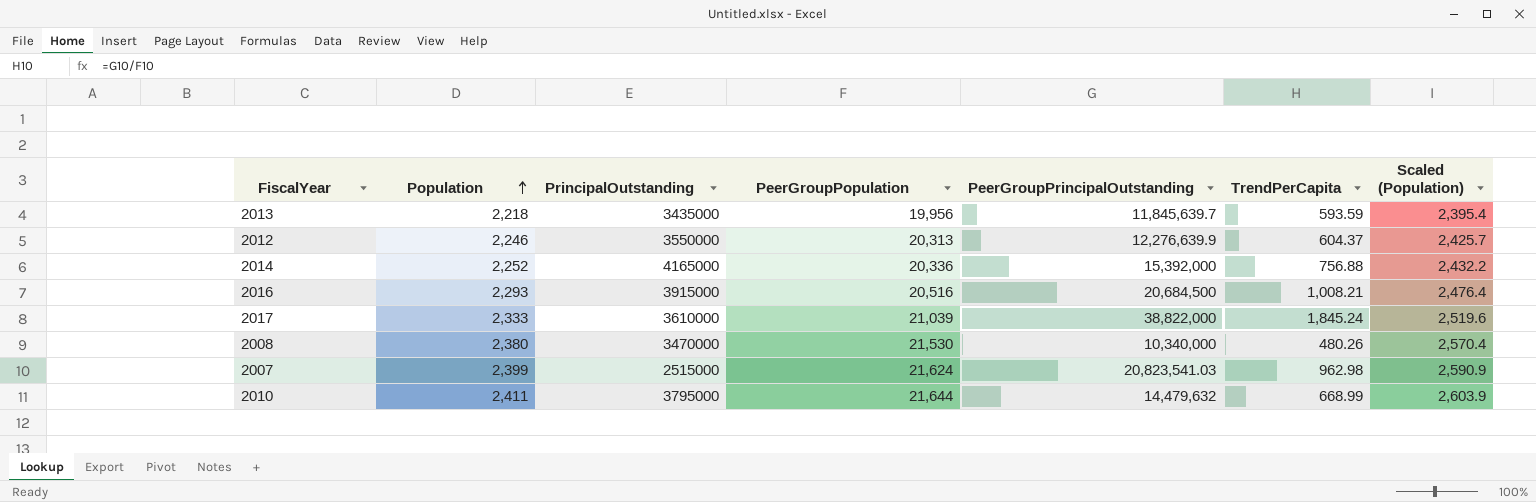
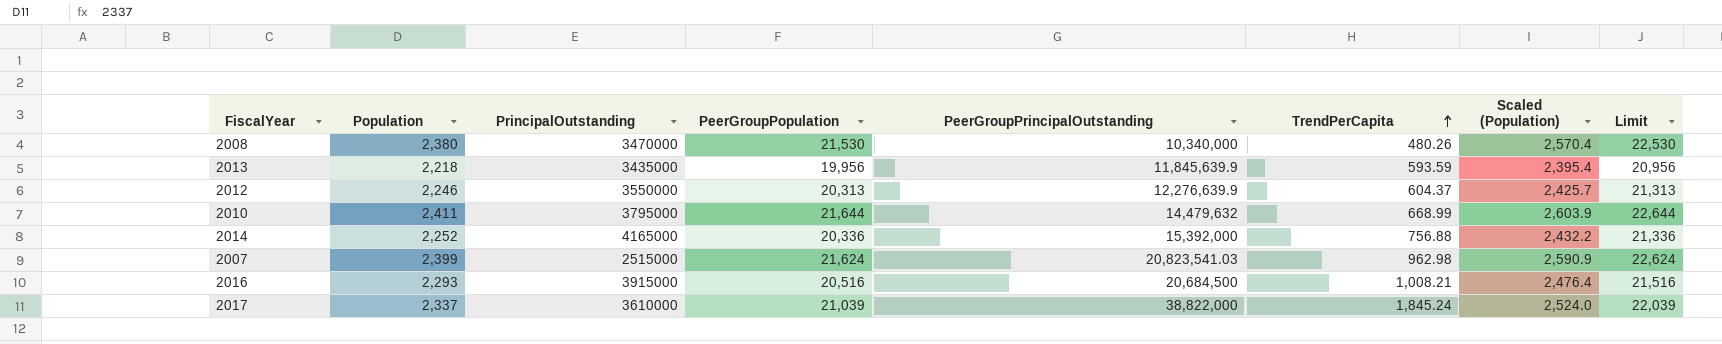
row order: Population ascending -> TrendPerCapita ascending
column Limit | formula: none -> [PeerGroupPopulation] + 1000
2013 | PeerGroupPrincipalOutstanding: 11,845,639.7 -> 11,845,639.9
2017 | Population: 2,333 -> 2,337
2017 | Scaled (Population): 2,519.6 -> 2,524.0

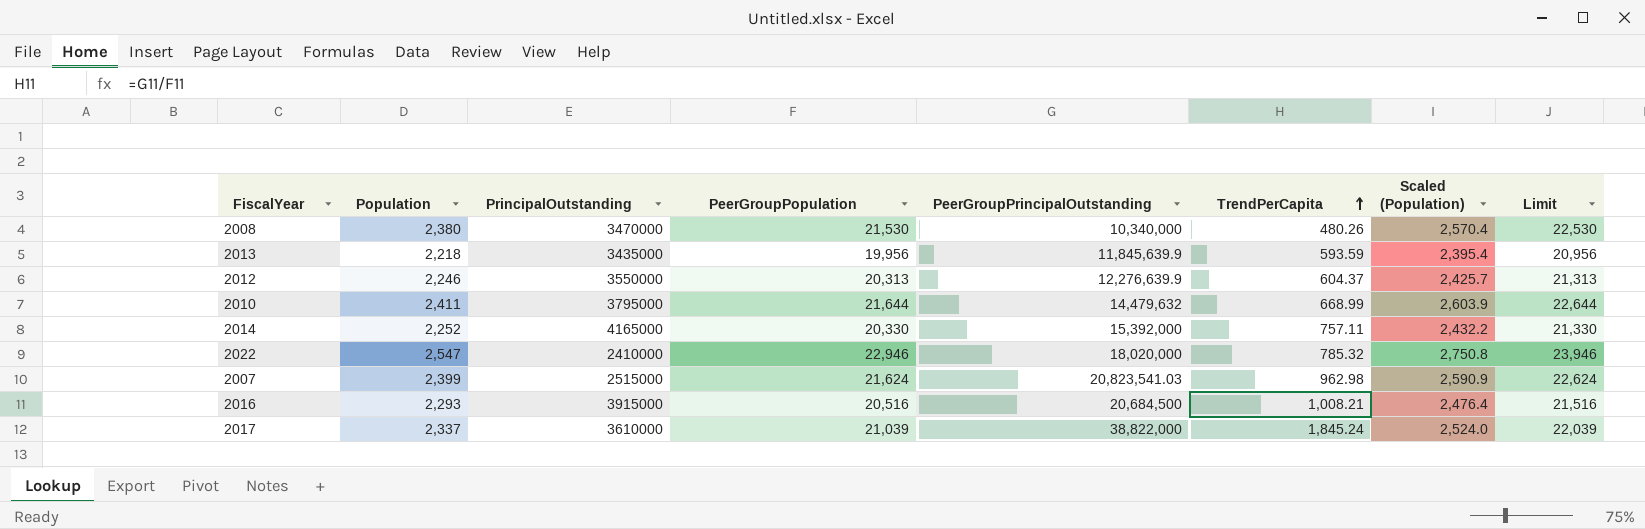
2014 | PeerGroupPopulation: 20,336 -> 20,330
2014 | TrendPerCapita: 756.88 -> 757.11
2014 | Limit: 21,336 -> 21,330
row 2022: none -> 2,547 | 2410000 | 22,946 | 18,020,000 | 785.32 | 2,750.8 | 23,946

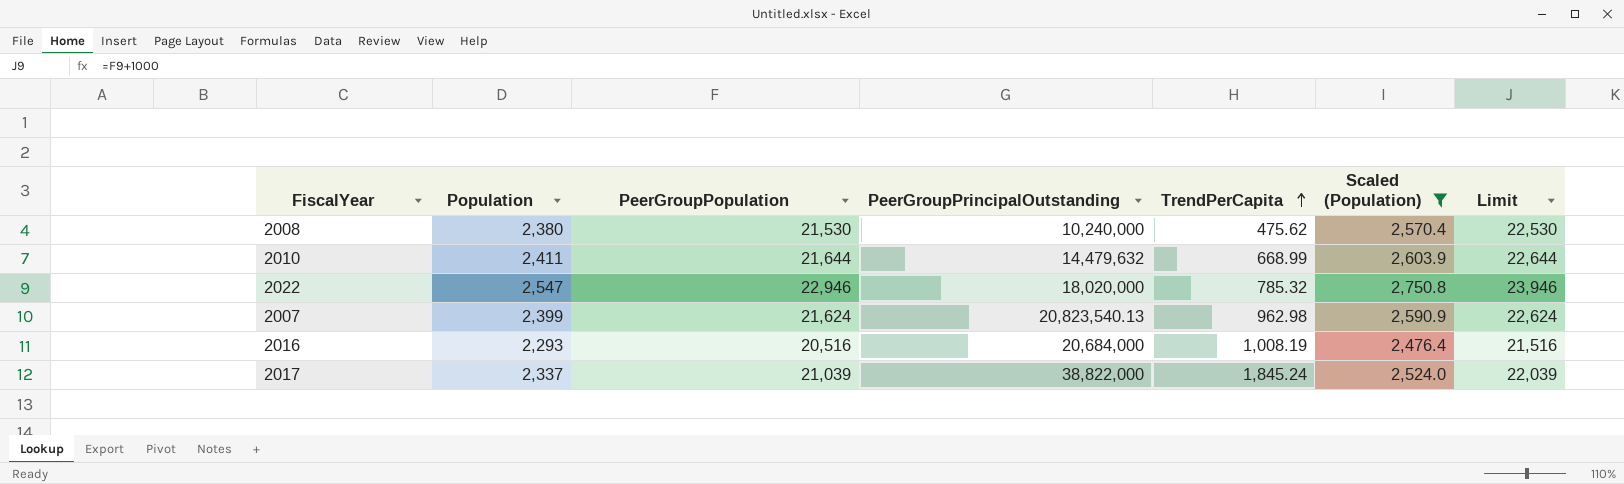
filter: none -> Scaled (Population) >= 2,476.4
column PrincipalOutstanding | position: 3 -> none
2008 | PeerGroupPrincipalOutstanding: 10,340,000 -> 10,240,000
2008 | TrendPerCapita: 480.26 -> 475.62
2007 | PeerGroupPrincipalOutstanding: 20,823,541.03 -> 20,823,540.13
2016 | PeerGroupPrincipalOutstanding: 20,684,500 -> 20,684,000
2016 | TrendPerCapita: 1,008.21 -> 1,008.19

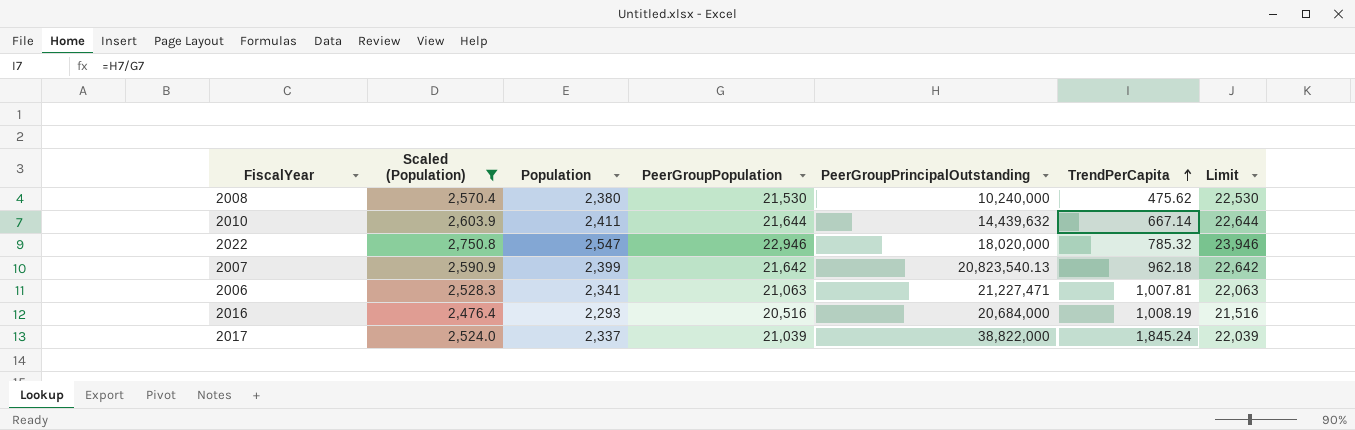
column Scaled (Population) | position: 6 -> 2
2010 | PeerGroupPrincipalOutstanding: 14,479,632 -> 14,439,632
2010 | TrendPerCapita: 668.99 -> 667.14
2007 | PeerGroupPopulation: 21,624 -> 21,642
2007 | TrendPerCapita: 962.98 -> 962.18
2007 | Limit: 22,624 -> 22,642
row 2006: none -> 2,528.3 | 2,341 | 21,063 | 21,227,471 | 1,007.81 | 22,063

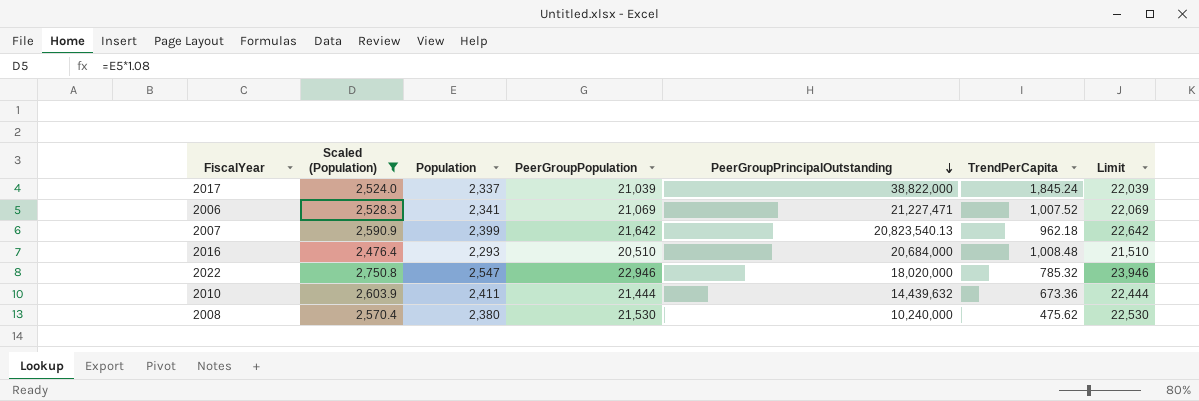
row order: TrendPerCapita ascending -> PeerGroupPrincipalOutstanding descending
2006 | PeerGroupPopulation: 21,063 -> 21,069
2006 | TrendPerCapita: 1,007.81 -> 1,007.52
2006 | Limit: 22,063 -> 22,069
2016 | PeerGroupPopulation: 20,516 -> 20,510
2016 | TrendPerCapita: 1,008.19 -> 1,008.48
2016 | Limit: 21,516 -> 21,510
2010 | PeerGroupPopulation: 21,644 -> 21,444
2010 | TrendPerCapita: 667.14 -> 673.36
2010 | Limit: 22,644 -> 22,444

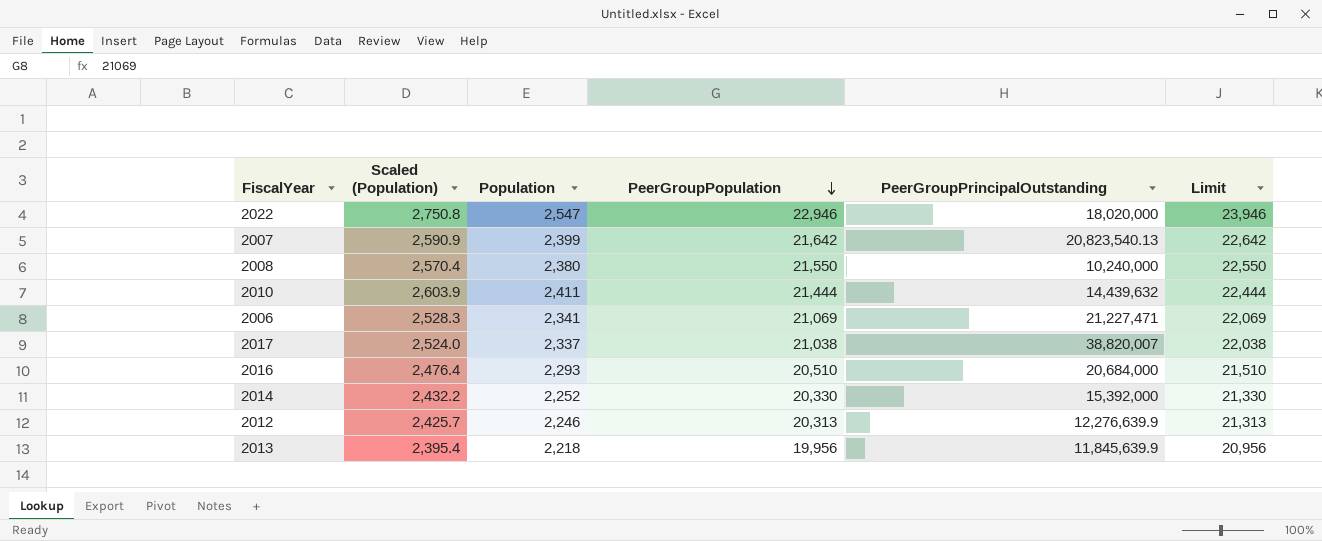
filter: Scaled (Population) >= 2,476.4 -> none
row order: PeerGroupPrincipalOutstanding descending -> PeerGroupPopulation descending
column TrendPerCapita | formula: [PeerGroupPrincipalOutstanding] / [PeerGroupPopulation] -> none
2008 | PeerGroupPopulation: 21,530 -> 21,550
2008 | Limit: 22,530 -> 22,550
2017 | PeerGroupPopulation: 21,039 -> 21,038
2017 | PeerGroupPrincipalOutstanding: 38,822,000 -> 38,820,007
2017 | Limit: 22,039 -> 22,038

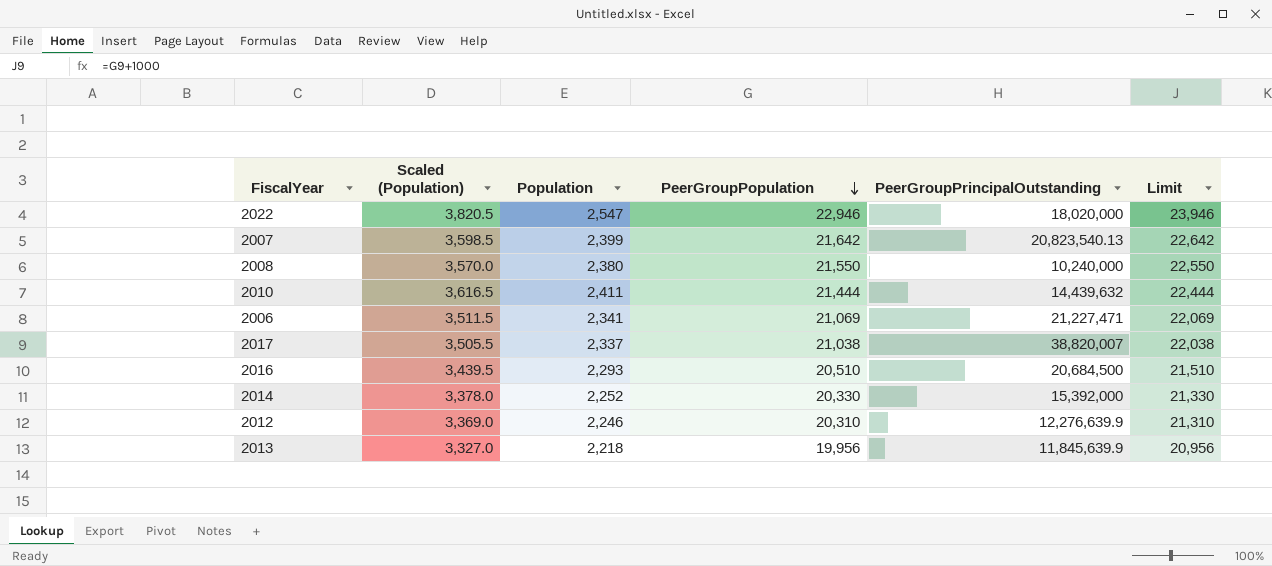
column Scaled (Population) | formula: [Population] * 1.08 -> [Population] * 1.5
2016 | PeerGroupPrincipalOutstanding: 20,684,000 -> 20,684,500
2012 | PeerGroupPopulation: 20,313 -> 20,310
2012 | Limit: 21,313 -> 21,310

